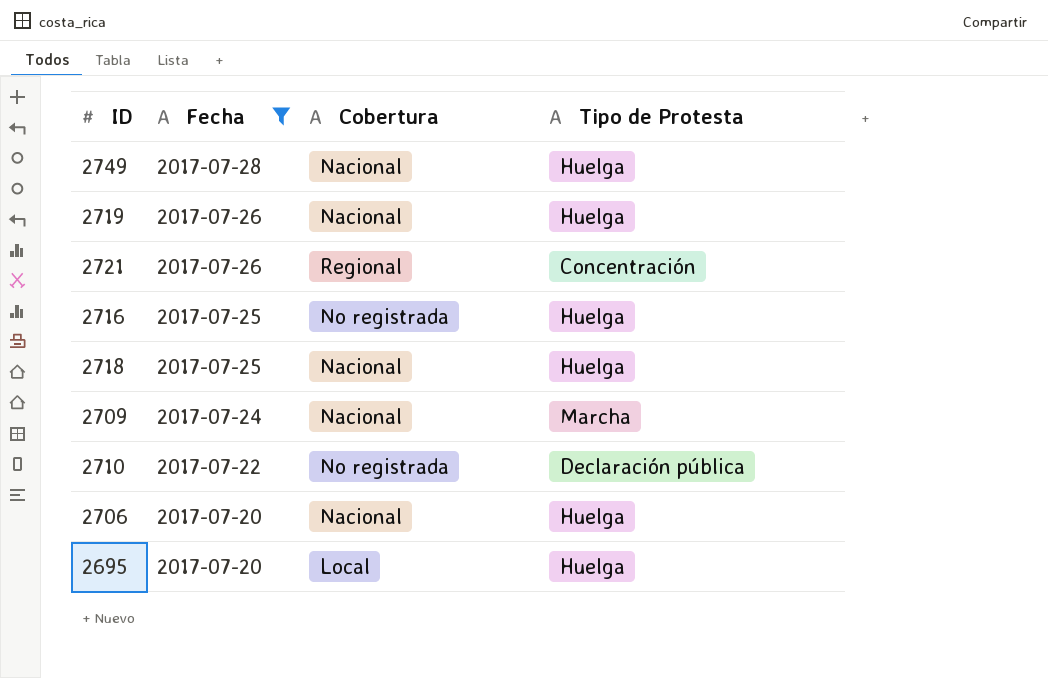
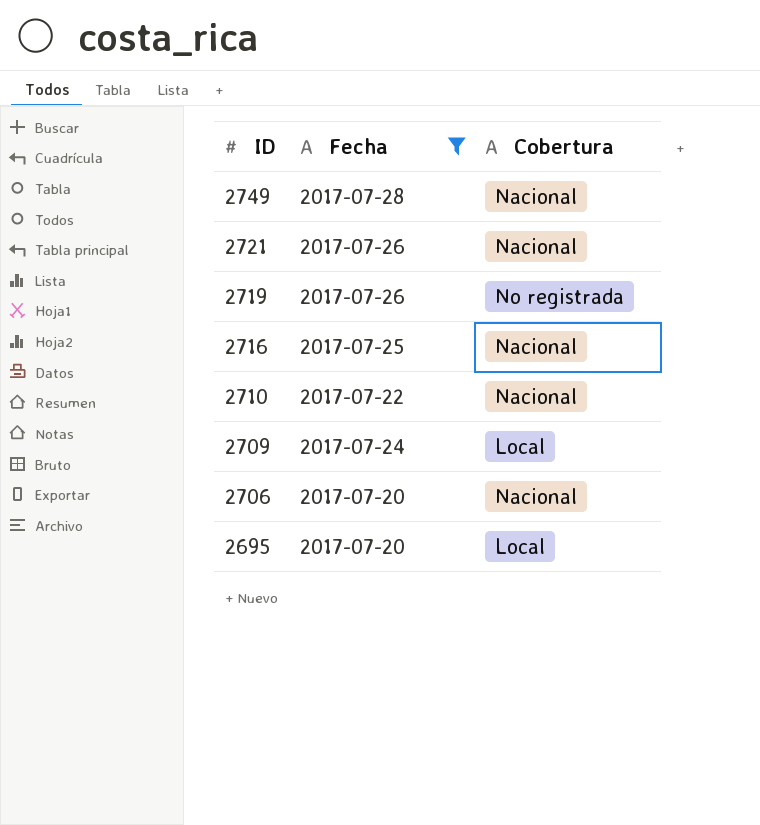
row order: Fecha descending -> ID descending
column Tipo de Protesta | position: 4 -> none
row 2718: 2017-07-25 | Nacional | Huelga -> none
2721 | Cobertura: Regional -> Nacional
2719 | Cobertura: Nacional -> No registrada
2716 | Cobertura: No registrada -> Nacional
2710 | Cobertura: No registrada -> Nacional
2709 | Cobertura: Nacional -> Local

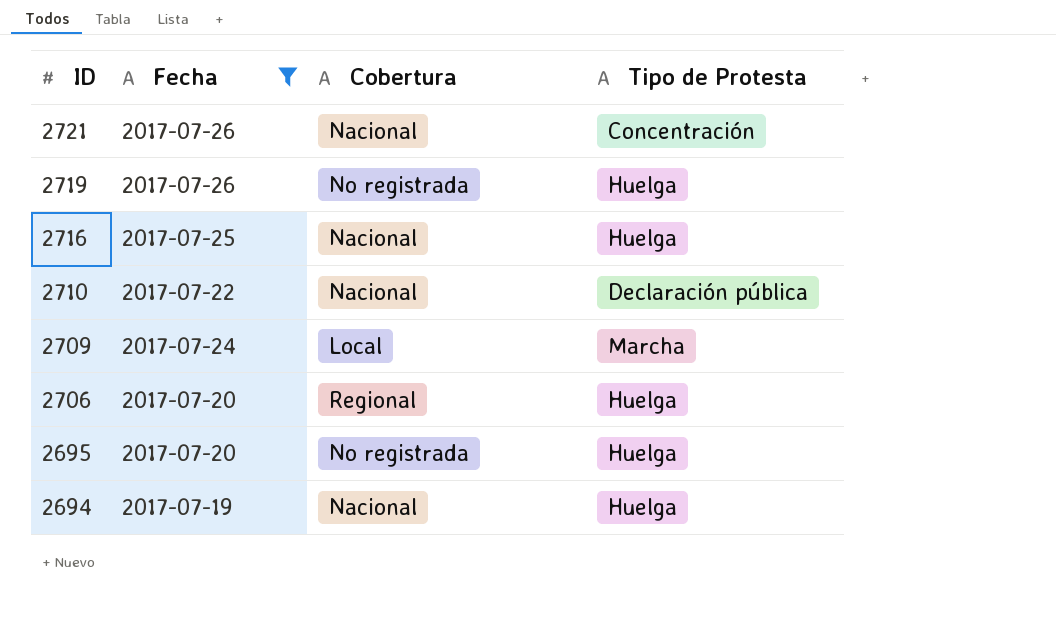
column Tipo de Protesta | position: none -> 4
row 2749: 2017-07-28 | Nacional -> none
2706 | Cobertura: Nacional -> Regional
2695 | Cobertura: Local -> No registrada
row 2694: none -> 2017-07-19 | Nacional | Huelga

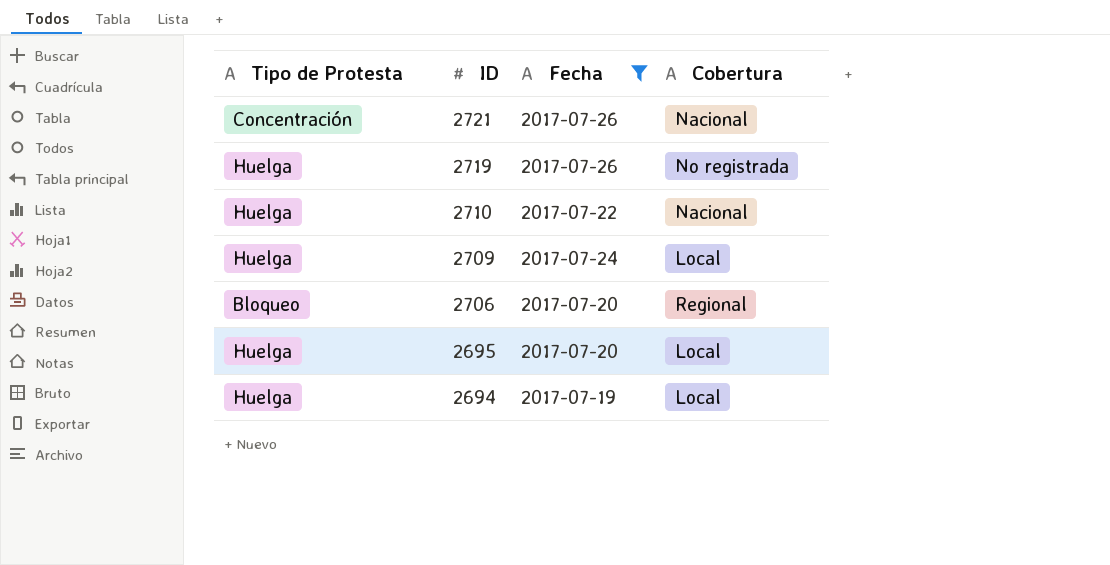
column Tipo de Protesta | position: 4 -> 1
row 2716: 2017-07-25 | Nacional | Huelga -> none
2710 | Tipo de Protesta: Declaración pública -> Huelga
2709 | Tipo de Protesta: Marcha -> Huelga
2706 | Tipo de Protesta: Huelga -> Bloqueo
2695 | Cobertura: No registrada -> Local
2694 | Cobertura: Nacional -> Local

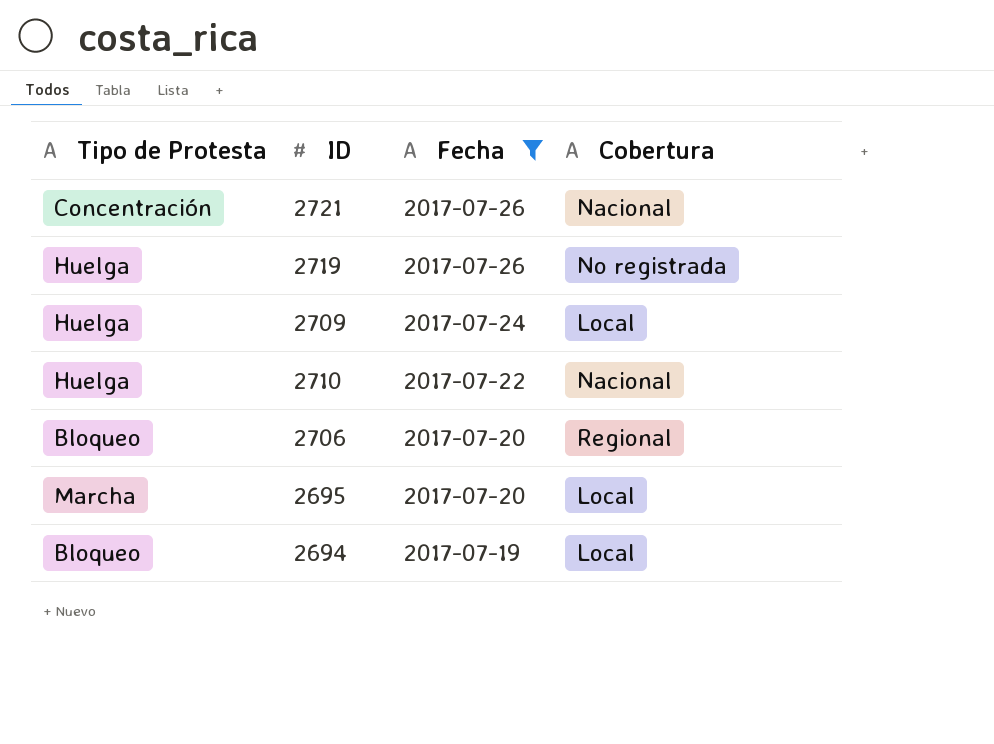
row order: ID descending -> Fecha descending
2695 | Tipo de Protesta: Huelga -> Marcha
2694 | Tipo de Protesta: Huelga -> Bloqueo

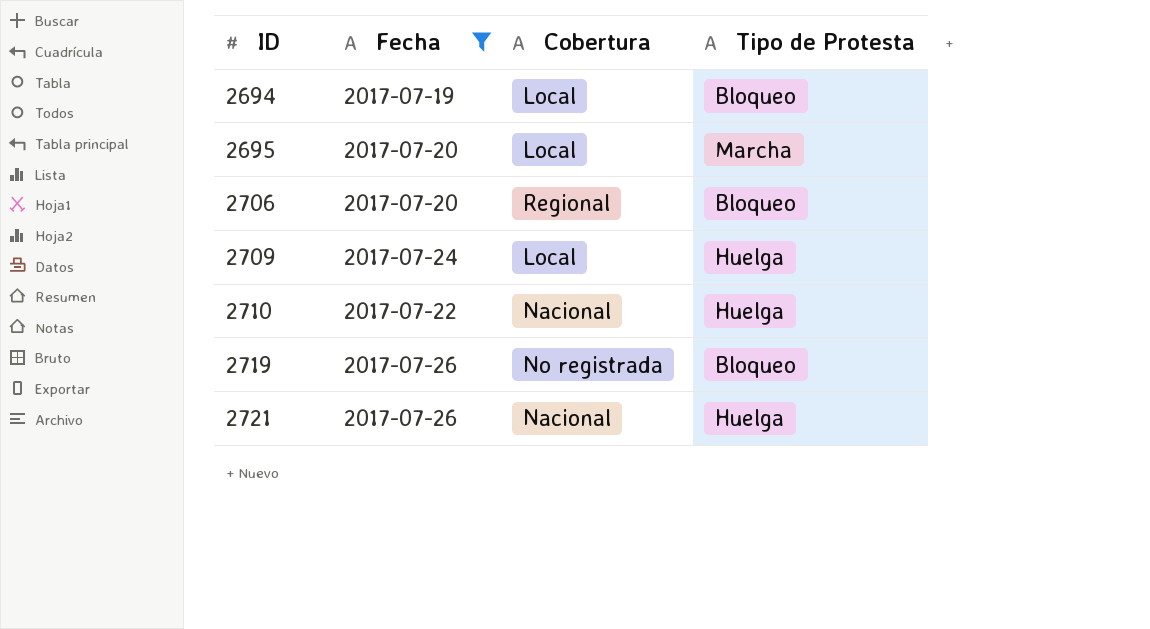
row order: Fecha descending -> ID ascending
column Tipo de Protesta | position: 1 -> 4
2719 | Tipo de Protesta: Huelga -> Bloqueo
2721 | Tipo de Protesta: Concentración -> Huelga

